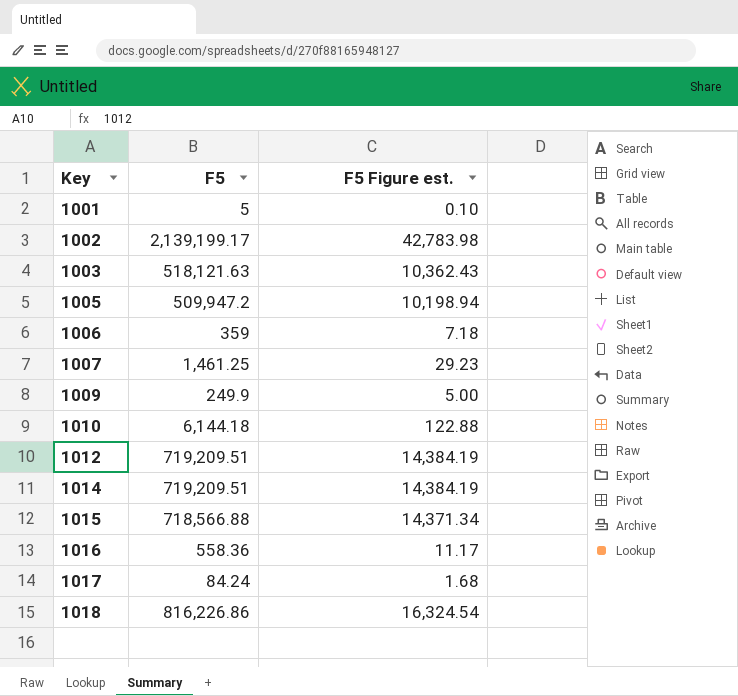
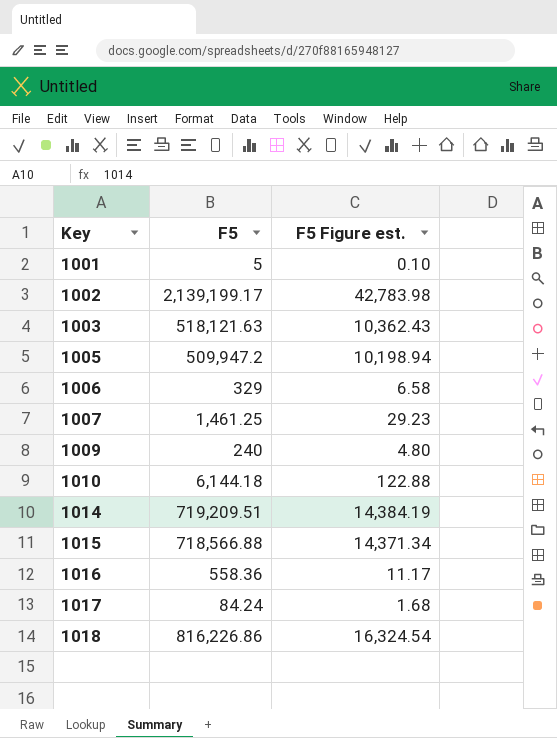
row 1012: 719,209.51 | 14,384.19 -> none
1006 | F5: 359 -> 329
1006 | F5 Figure est.: 7.18 -> 6.58
1009 | F5: 249.9 -> 240
1009 | F5 Figure est.: 5.00 -> 4.80

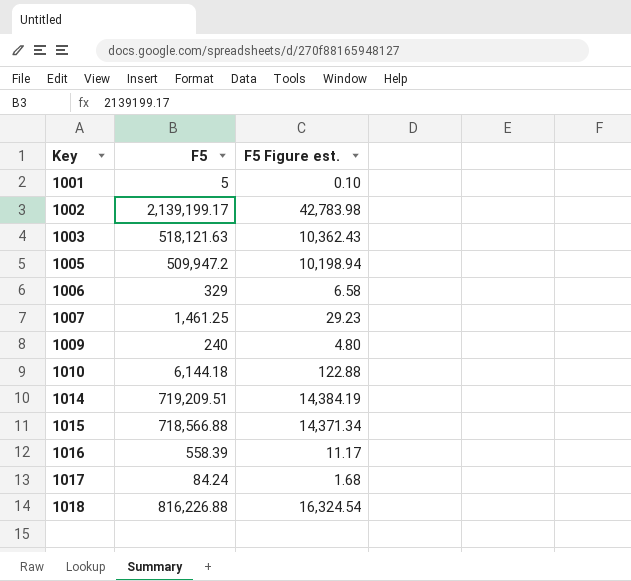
1016 | F5: 558.36 -> 558.39
1018 | F5: 816,226.86 -> 816,226.88

